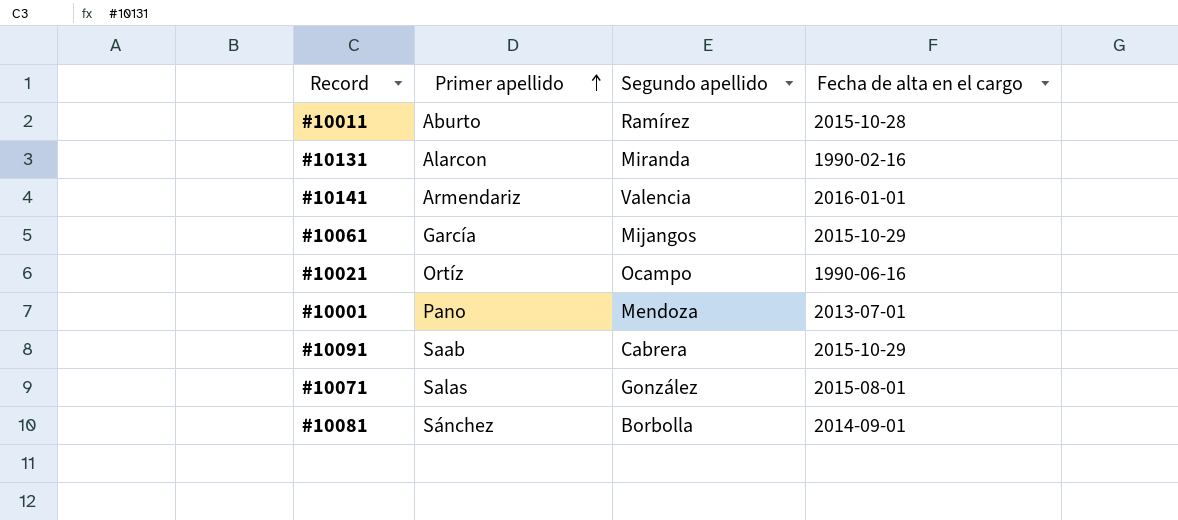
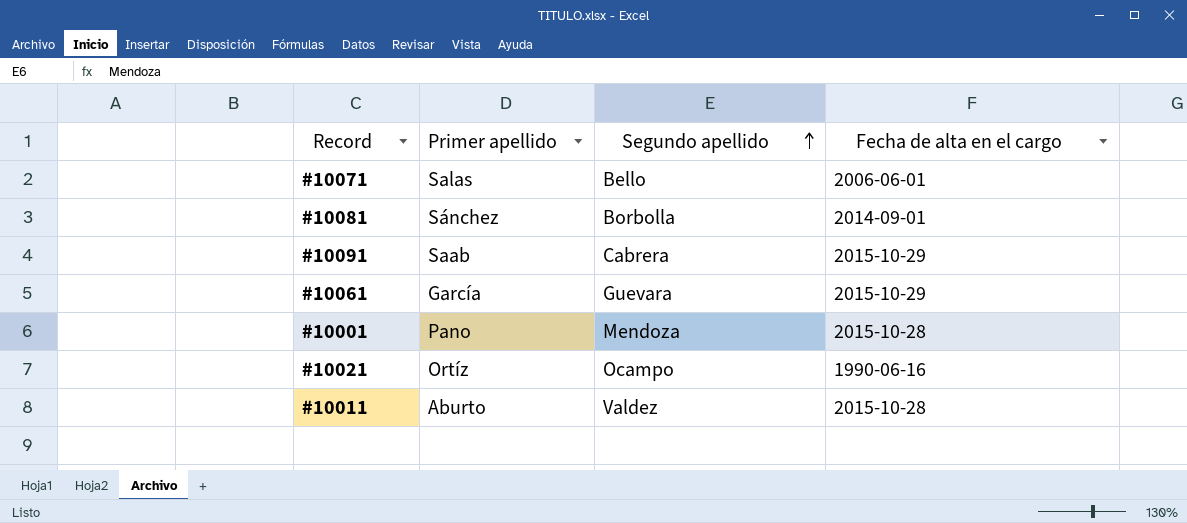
row order: Primer apellido ascending -> Segundo apellido ascending
row #10131: Alarcon | Miranda | 1990-02-16 -> none
row #10141: Armendariz | Valencia | 2016-01-01 -> none
#10071 | Segundo apellido: González -> Bello
#10071 | Fecha de alta en el cargo: 2015-08-01 -> 2006-06-01
#10061 | Segundo apellido: Mijangos -> Guevara
#10001 | Fecha de alta en el cargo: 2013-07-01 -> 2015-10-28
#10011 | Segundo apellido: Ramírez -> Valdez

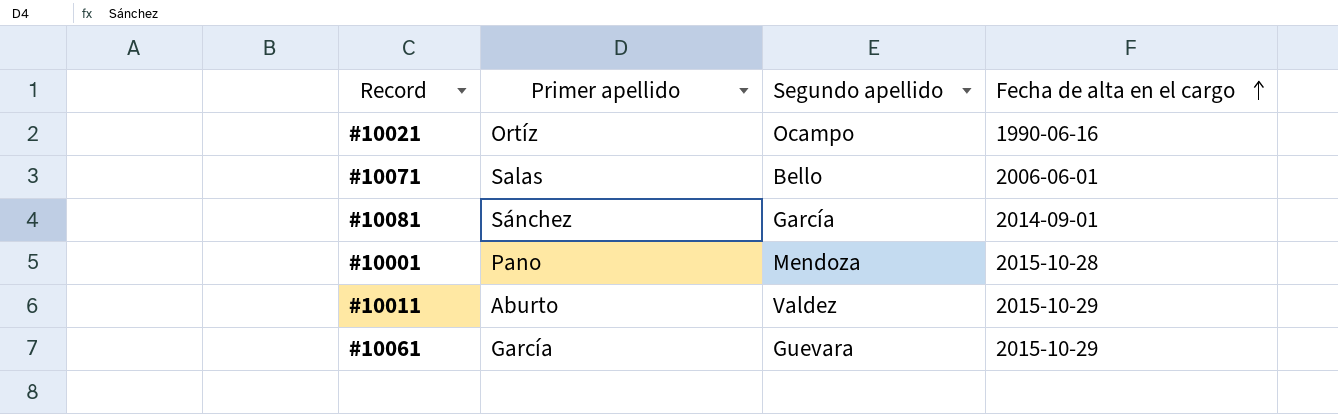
row order: Segundo apellido ascending -> Fecha de alta en el cargo ascending
row #10091: Saab | Cabrera | 2015-10-29 -> none
#10081 | Segundo apellido: Borbolla -> García
#10011 | Fecha de alta en el cargo: 2015-10-28 -> 2015-10-29

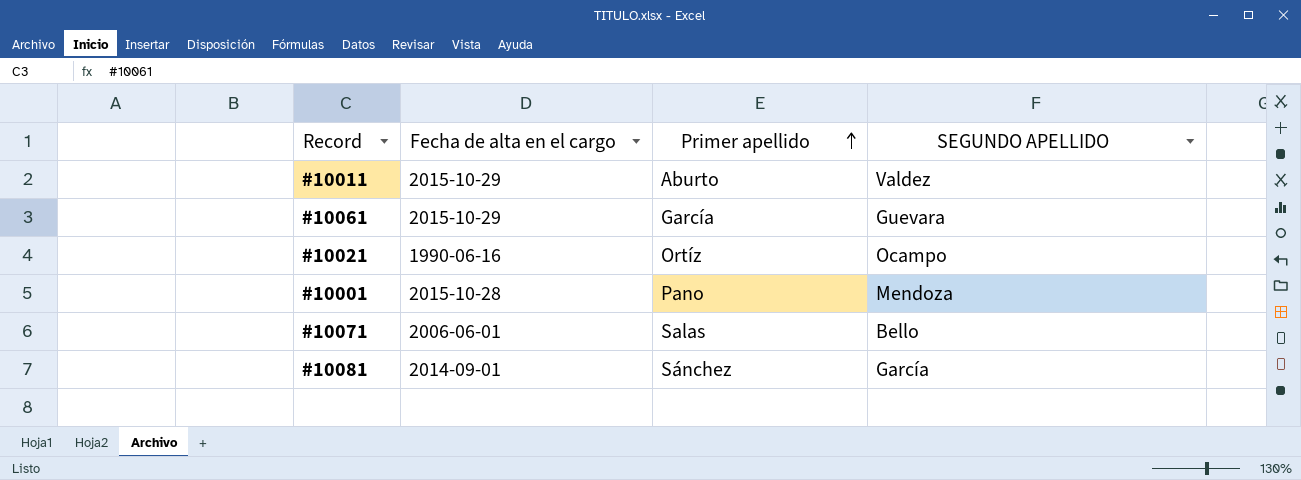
row order: Fecha de alta en el cargo ascending -> Primer apellido ascending
column Fecha de alta en el cargo | position: 4 -> 2
column name: Segundo apellido -> SEGUNDO APELLIDO

